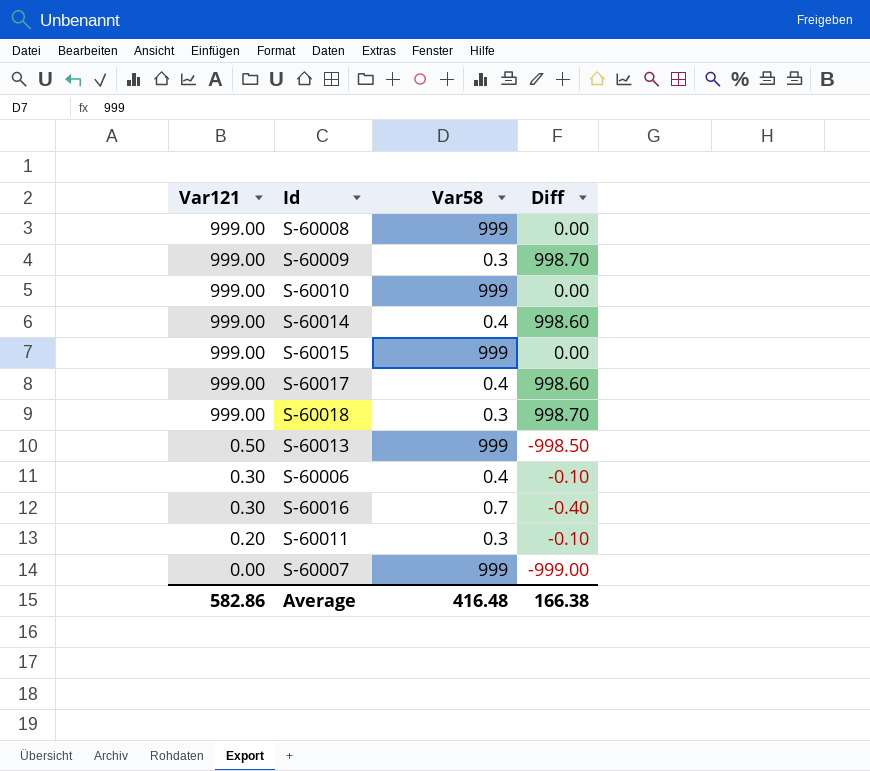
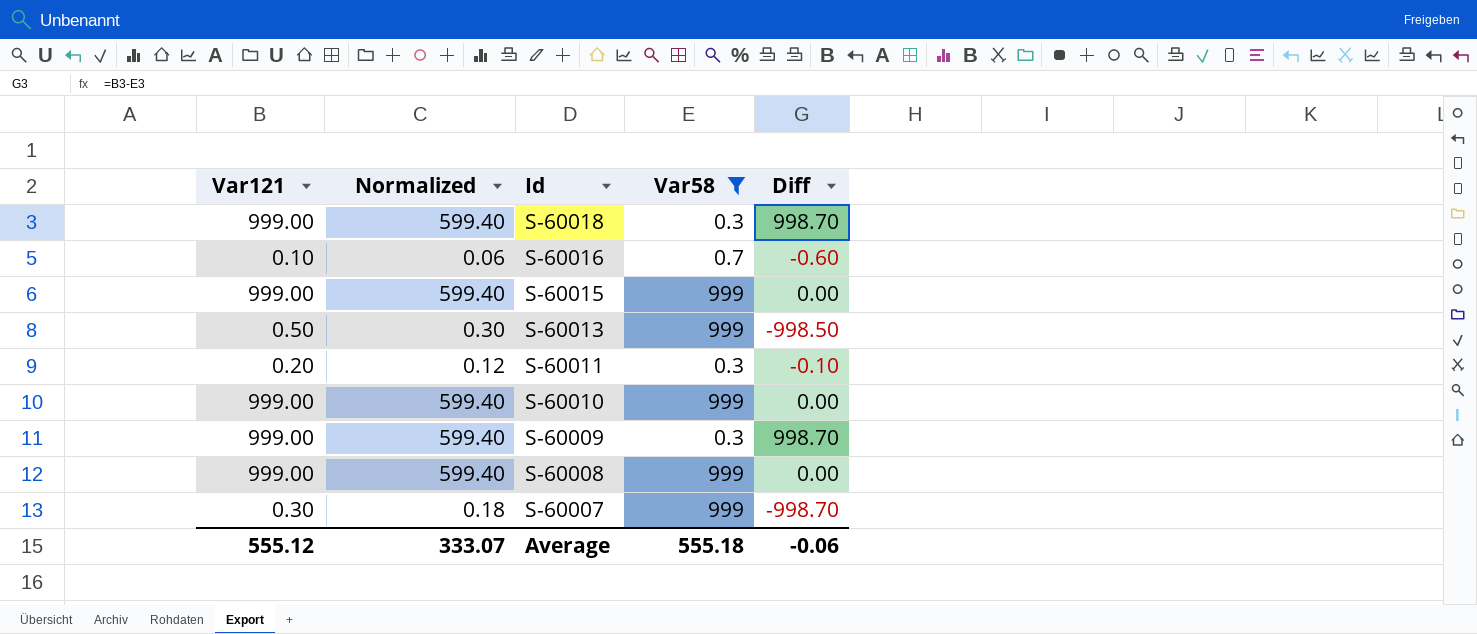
filter: none -> Var58 != 0.4
row order: Var121 descending -> Id descending
column Normalized | formula: none -> [Var121] * 0.6
S-60016 | Var121: 0.30 -> 0.10
S-60016 | Diff: -0.40 -> -0.60
S-60007 | Var121: 0.00 -> 0.30
S-60007 | Diff: -999.00 -> -998.70
Average | Var121: 582.86 -> 555.12
Average | Var58: 416.48 -> 555.18
Average | Diff: 166.38 -> -0.06

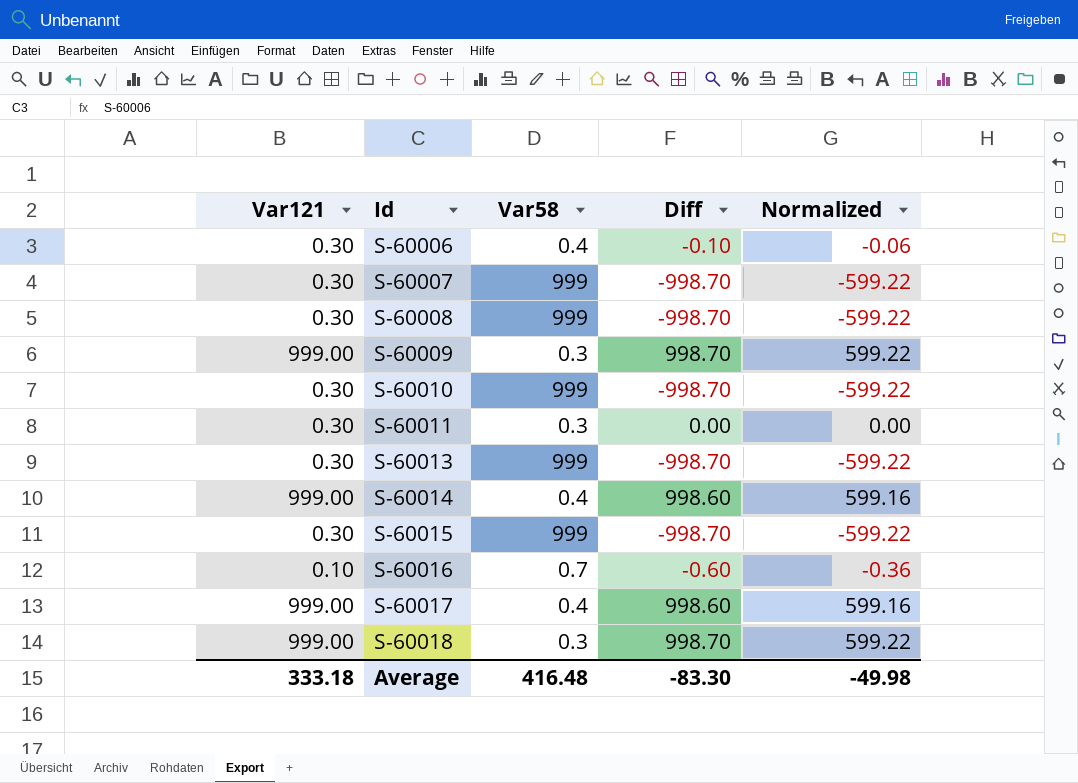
filter: Var58 != 0.4 -> none
row order: Id descending -> Id ascending
column Normalized | formula: [Var121] * 0.6 -> [Diff] * 0.6
column Normalized | position: 2 -> 5
S-60008 | Var121: 999.00 -> 0.30
S-60008 | Diff: 0.00 -> -998.70
S-60010 | Var121: 999.00 -> 0.30
S-60010 | Diff: 0.00 -> -998.70
S-60011 | Var121: 0.20 -> 0.30
S-60011 | Diff: -0.10 -> 0.00
S-60013 | Var121: 0.50 -> 0.30
S-60013 | Diff: -998.50 -> -998.70
S-60015 | Var121: 999.00 -> 0.30
S-60015 | Diff: 0.00 -> -998.70
Average | Var121: 555.12 -> 333.18
Average | Var58: 555.18 -> 416.48
Average | Diff: -0.06 -> -83.30
Average | Normalized: 333.07 -> -49.98

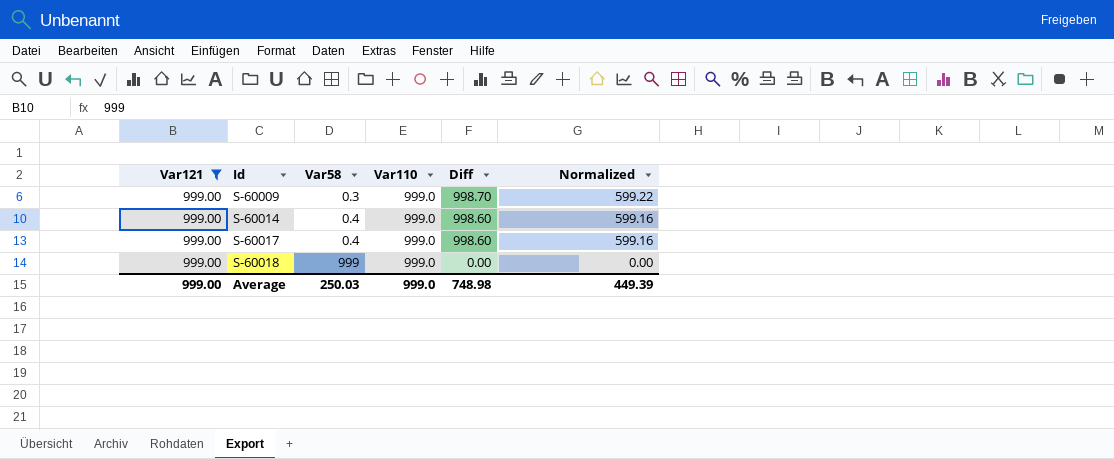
filter: none -> Var121 = 999.00
column Var110 | position: none -> 4
S-60018 | Var58: 0.3 -> 999
S-60018 | Diff: 998.70 -> 0.00
S-60018 | Normalized: 599.22 -> 0.00
Average | Var121: 333.18 -> 999.00
Average | Var58: 416.48 -> 250.03
Average | Diff: -83.30 -> 748.98
Average | Normalized: -49.98 -> 449.39

